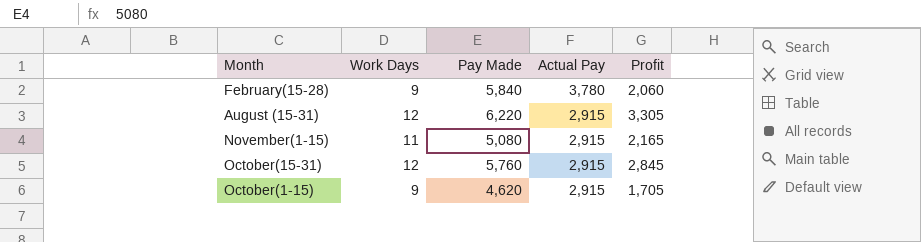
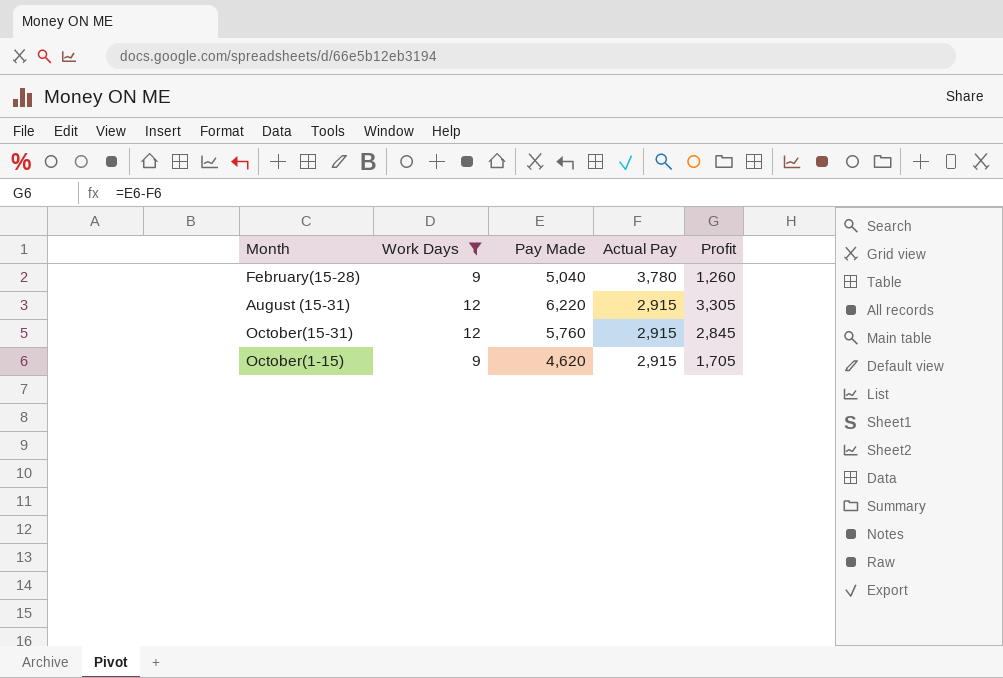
filter: none -> Work Days != 11
February(15-28) | Pay Made: 5,840 -> 5,040
February(15-28) | Profit: 2,060 -> 1,260

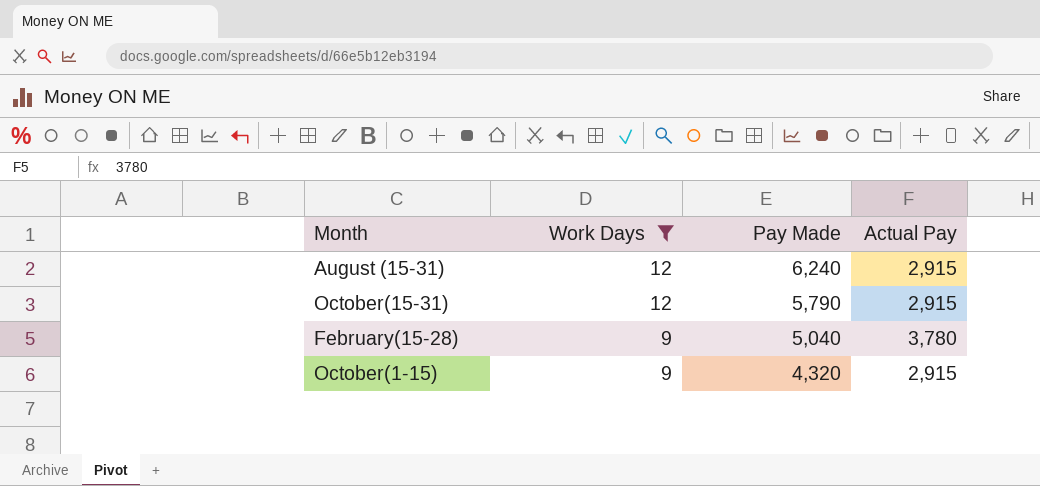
row order: Actual Pay descending -> Work Days descending
column Profit | formula: [Pay Made] - [Actual Pay] -> none
August (15-31) | Pay Made: 6,220 -> 6,240
October(15-31) | Pay Made: 5,760 -> 5,790
October(1-15) | Pay Made: 4,620 -> 4,320

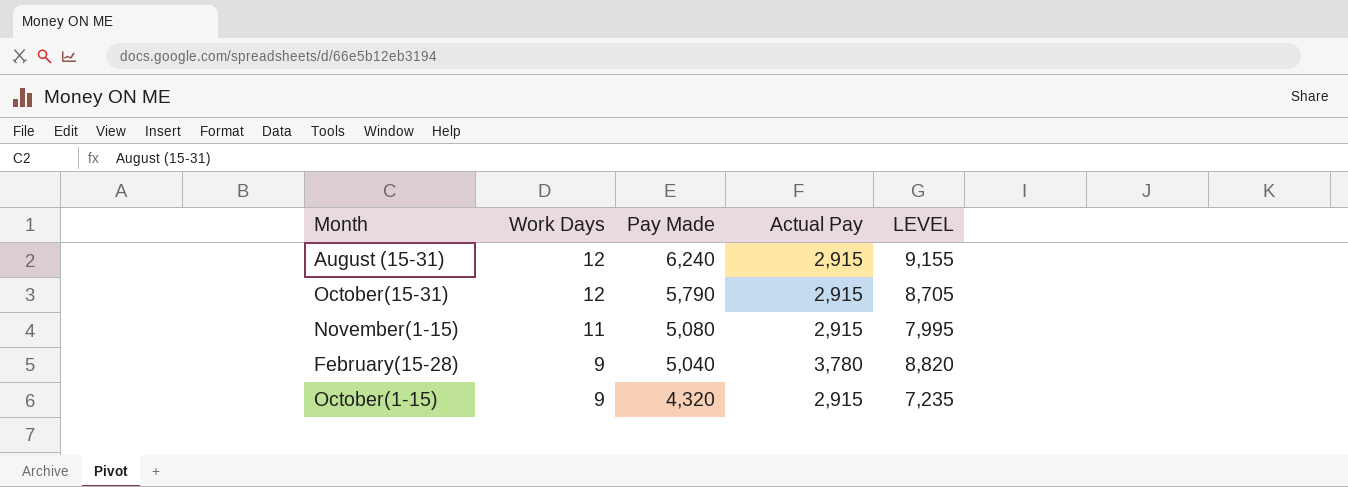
filter: Work Days != 11 -> none
column LEVEL | formula: none -> [Pay Made] + [Actual Pay]

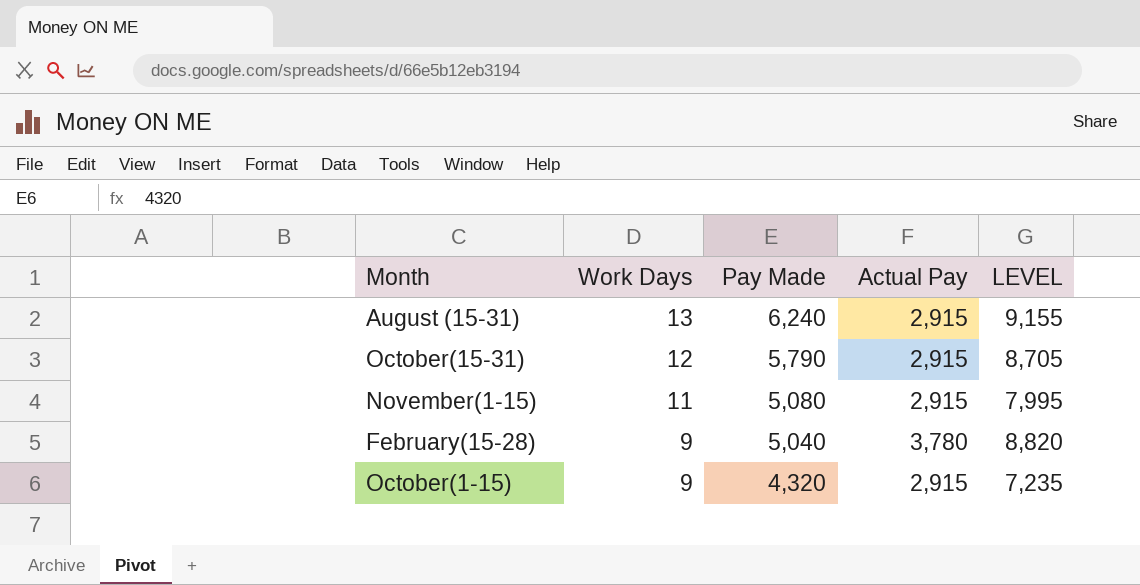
August (15-31) | Work Days: 12 -> 13

